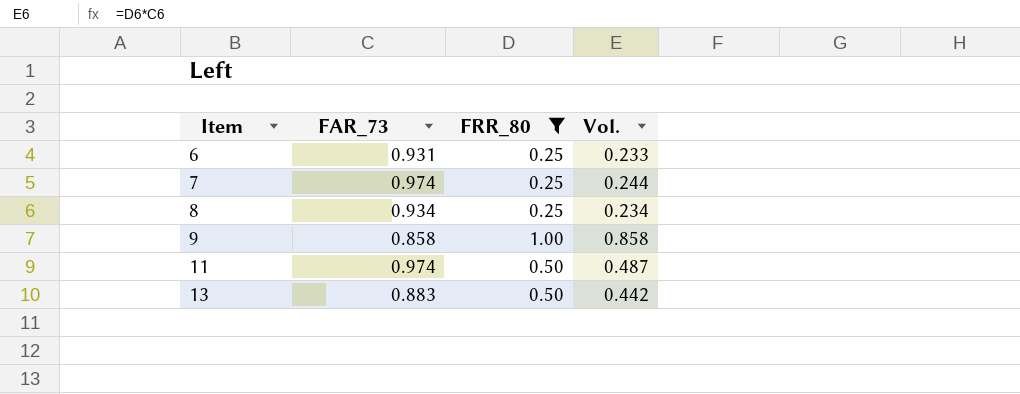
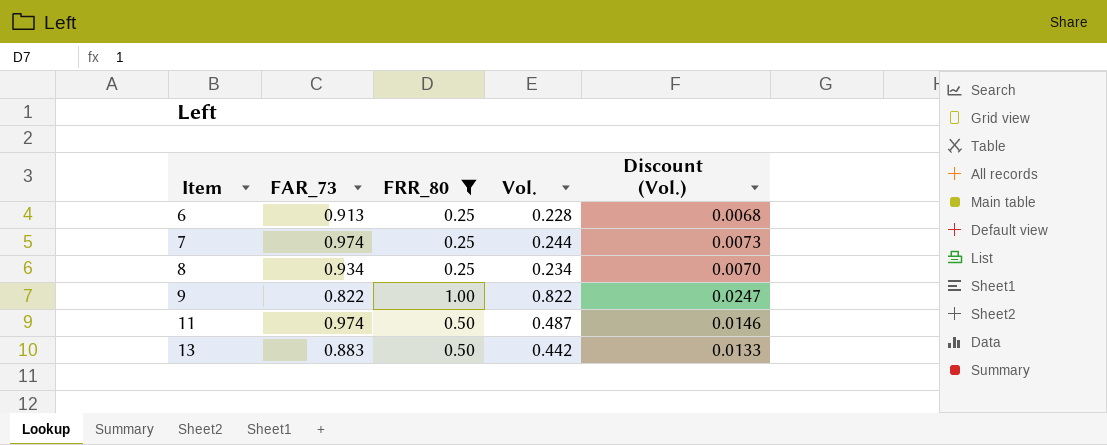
column Discount (Vol.) | formula: none -> [Vol.] * 0.03
6 | FAR_73: 0.931 -> 0.913
6 | Vol.: 0.233 -> 0.228
9 | FAR_73: 0.858 -> 0.822
9 | Vol.: 0.858 -> 0.822

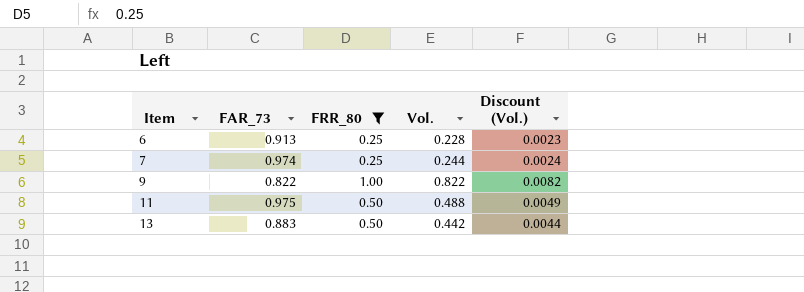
column Discount (Vol.) | formula: [Vol.] * 0.03 -> [Vol.] * 0.01
row 8: 0.934 | 0.25 | 0.234 | 0.0070 -> none
11 | FAR_73: 0.974 -> 0.975
11 | Vol.: 0.487 -> 0.488

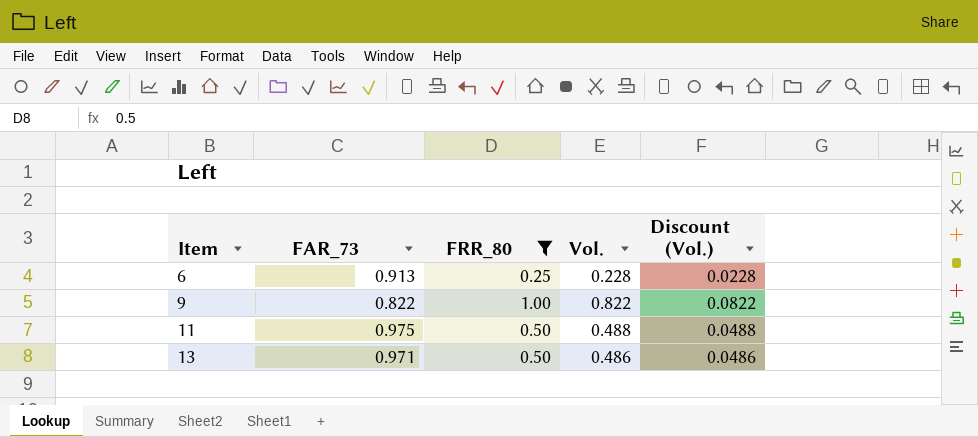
column Discount (Vol.) | formula: [Vol.] * 0.01 -> [Vol.] * 0.1
row 7: 0.974 | 0.25 | 0.244 | 0.0024 -> none
13 | FAR_73: 0.883 -> 0.971
13 | Vol.: 0.442 -> 0.486

